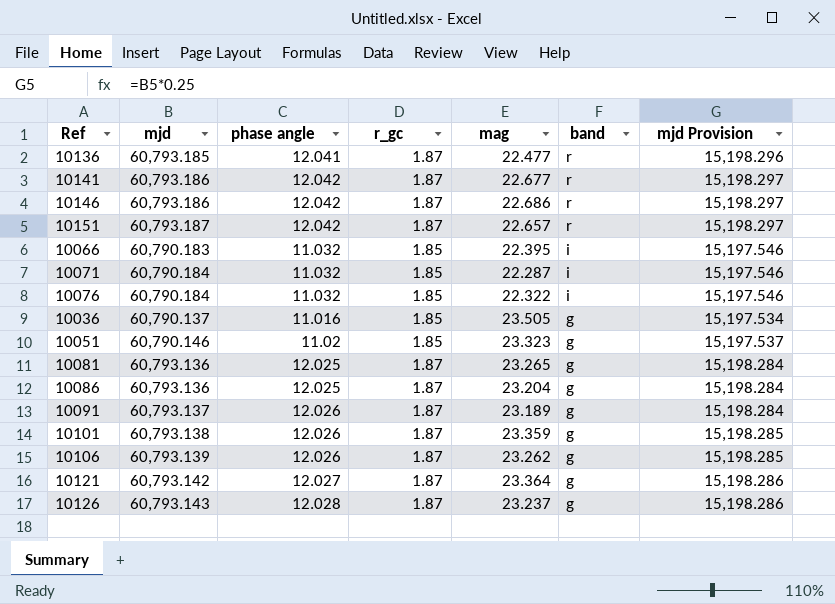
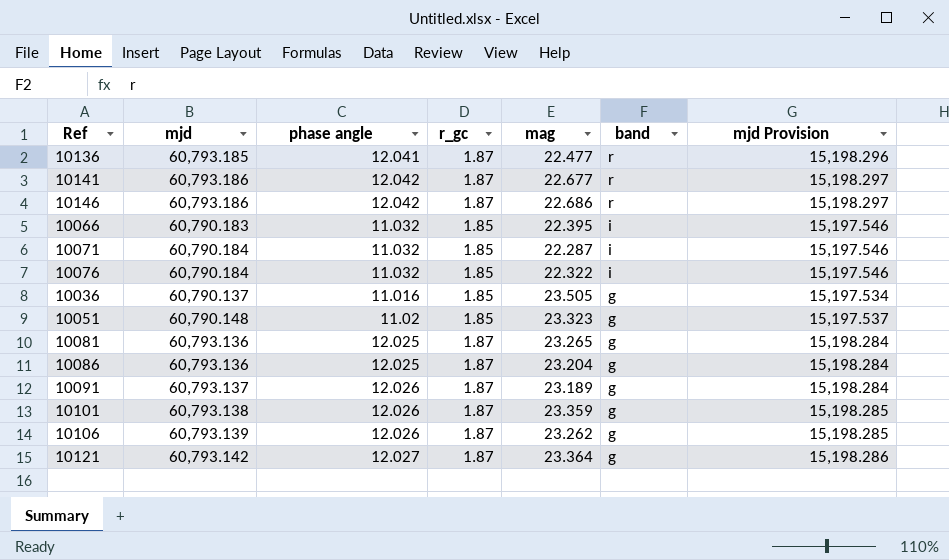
row 10151: 60,793.187 | 12.042 | 1.87 | 22.657 | r | 15,198.297 -> none
row 10126: 60,793.143 | 12.028 | 1.87 | 23.237 | g | 15,198.286 -> none
10051 | mjd: 60,790.146 -> 60,790.148

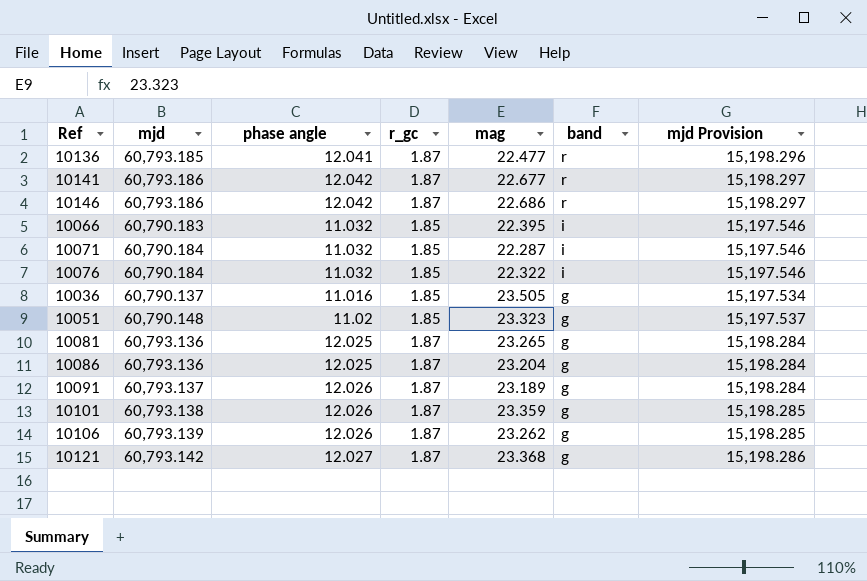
10121 | mag: 23.364 -> 23.368

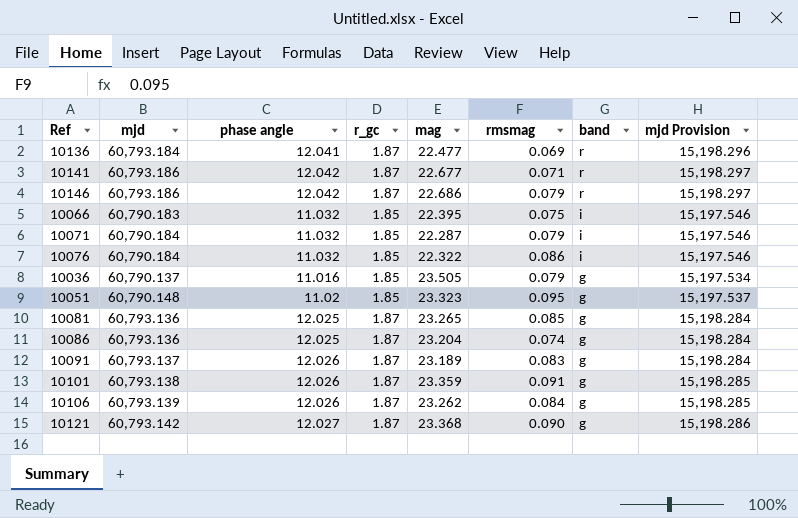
column rmsmag | position: none -> 6
10136 | mjd: 60,793.185 -> 60,793.184

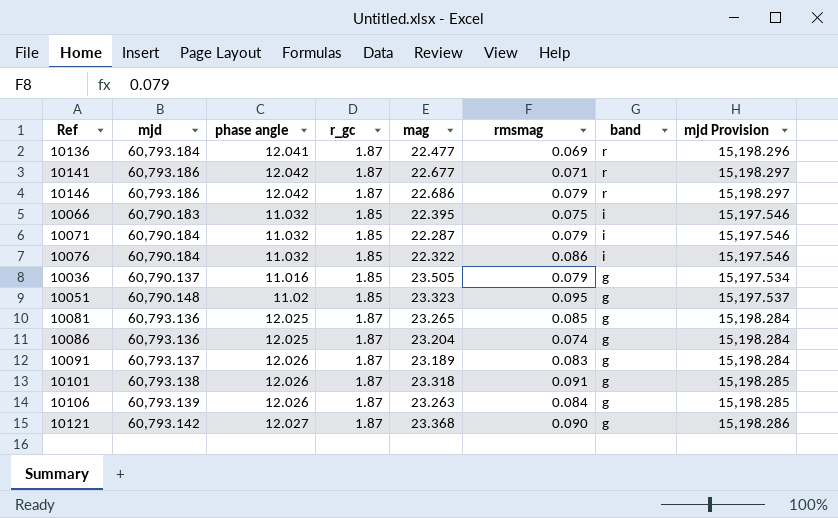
10101 | mag: 23.359 -> 23.318
10106 | mag: 23.262 -> 23.263

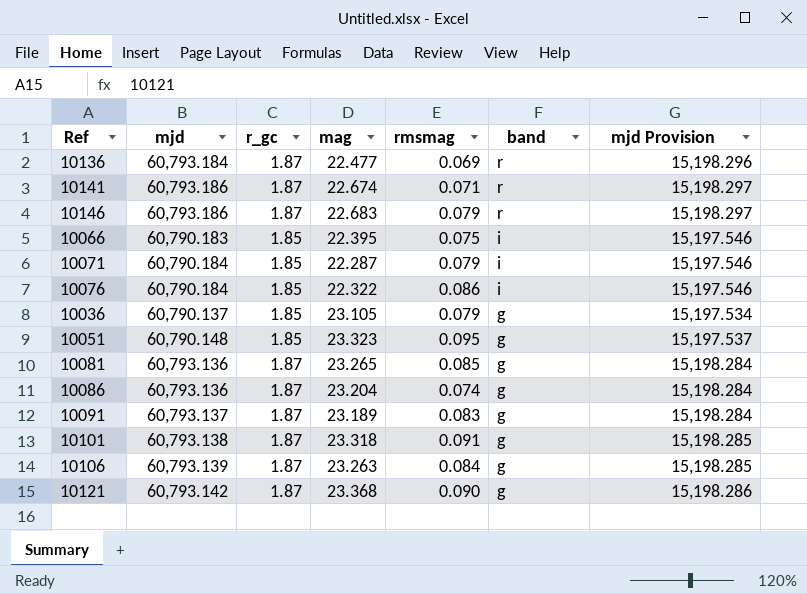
column phase angle | position: 3 -> none
10141 | mag: 22.677 -> 22.674
10146 | mag: 22.686 -> 22.683
10036 | mag: 23.505 -> 23.105

